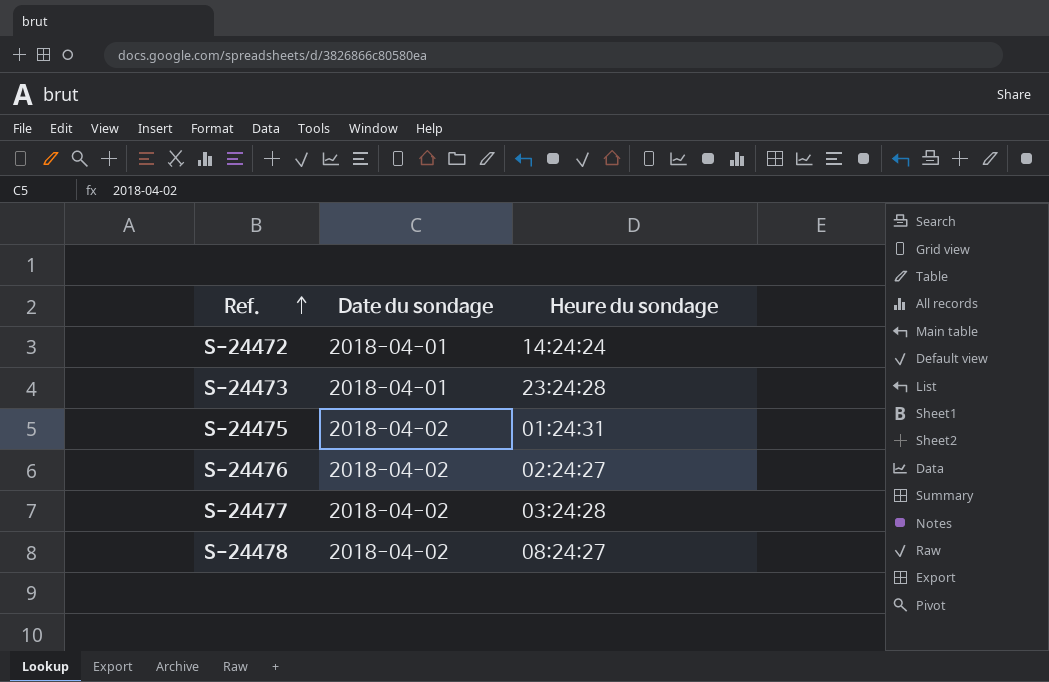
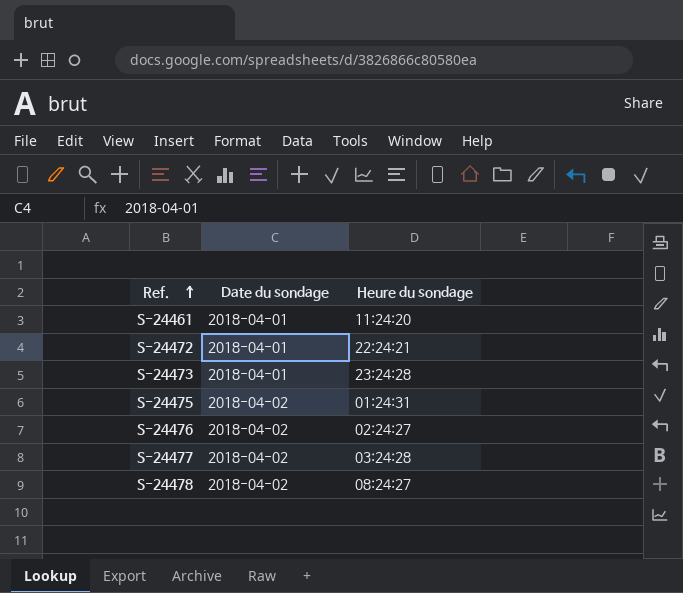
row S-24461: none -> 2018-04-01 | 11:24:20
S-24472 | Heure du sondage: 14:24:24 -> 22:24:21

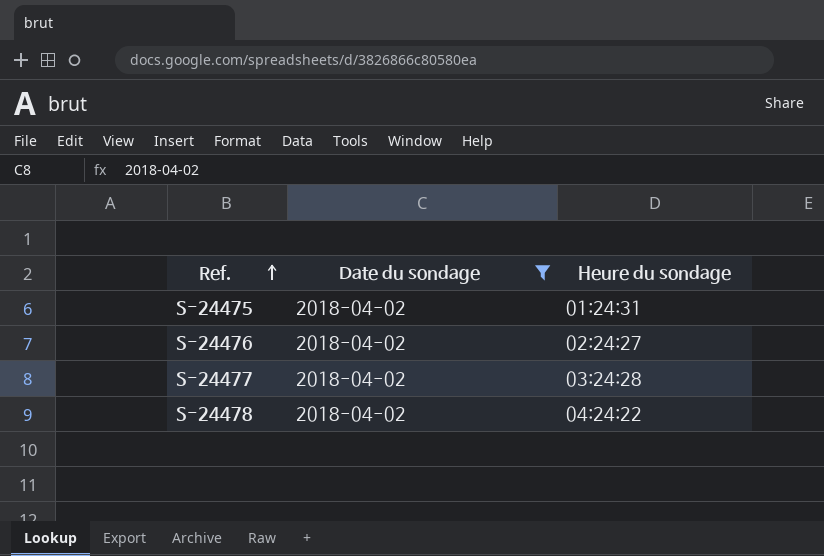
filter: none -> Date du sondage = 2018-04-02
S-24478 | Heure du sondage: 08:24:27 -> 04:24:22

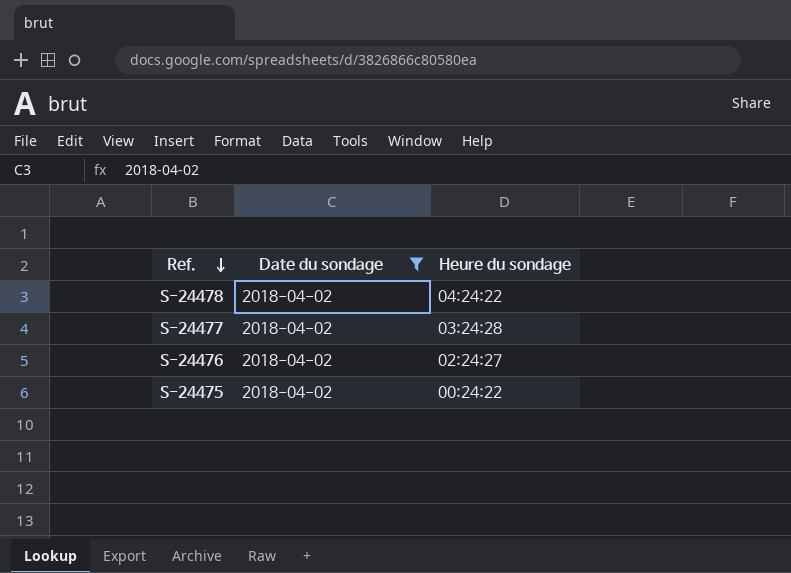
row order: Ref. ascending -> Ref. descending
S-24475 | Heure du sondage: 01:24:31 -> 00:24:22

